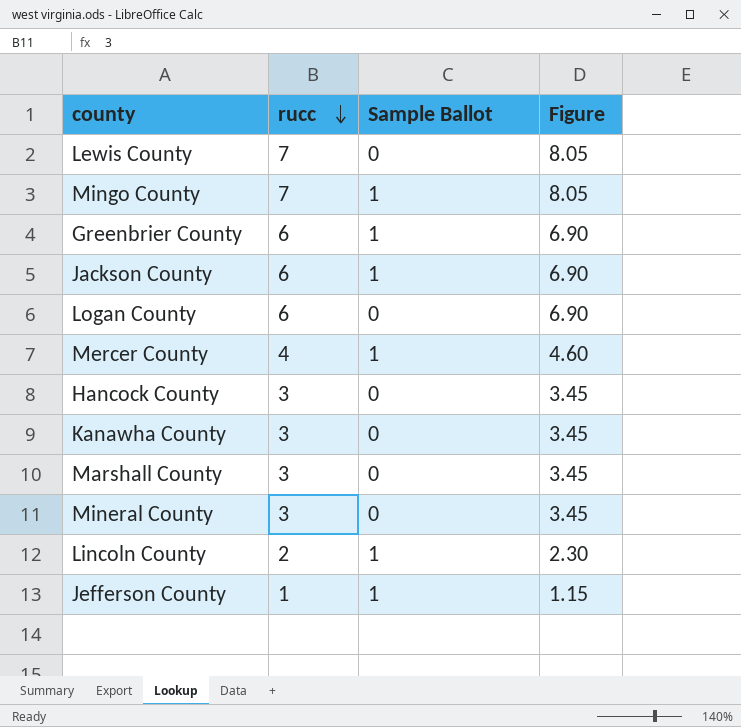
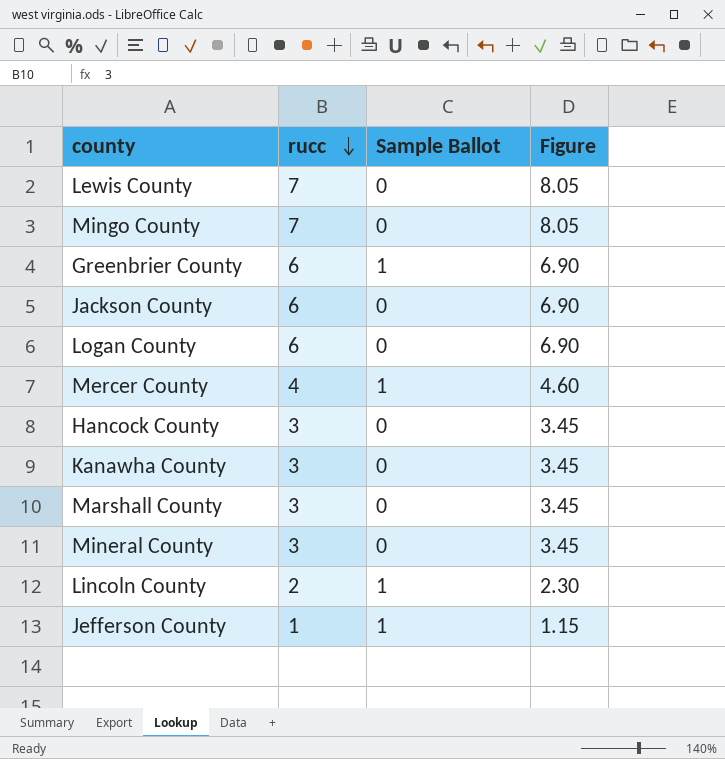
Mingo County | Sample Ballot: 1 -> 0
Jackson County | Sample Ballot: 1 -> 0

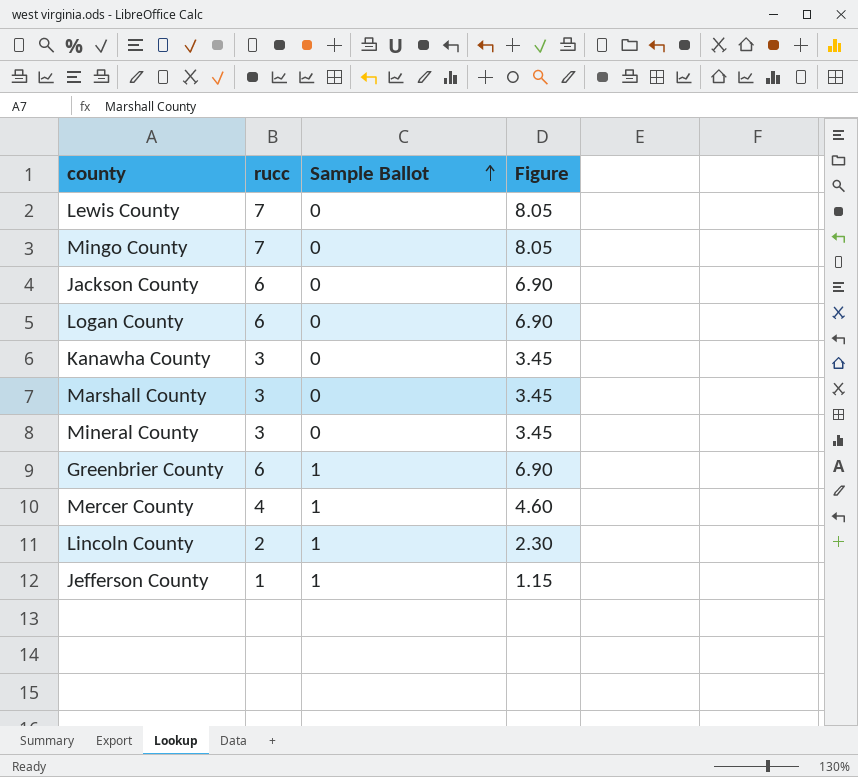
row order: rucc descending -> Sample Ballot ascending
row Hancock County: 3 | 0 | 3.45 -> none

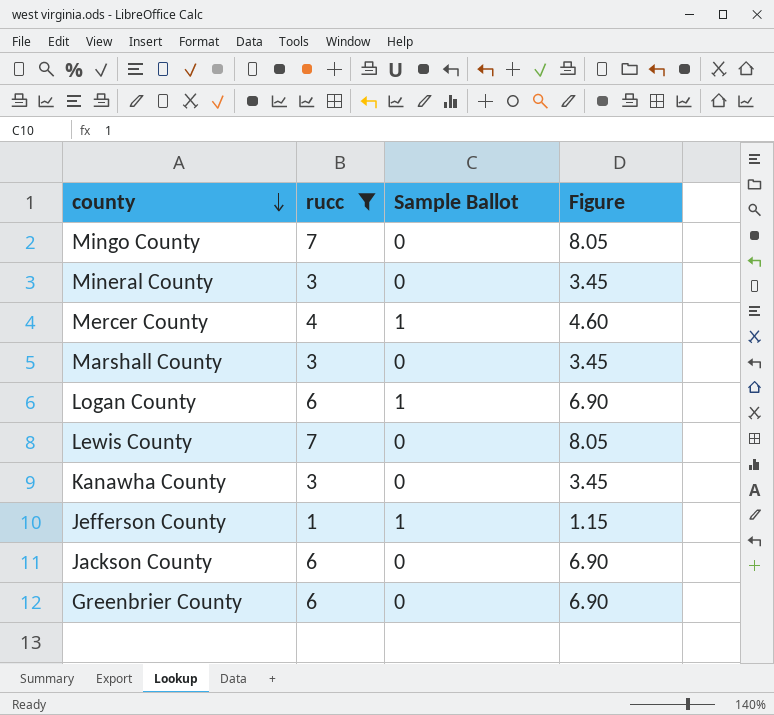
filter: none -> rucc != 2
row order: Sample Ballot ascending -> county descending
Logan County | Sample Ballot: 0 -> 1
Greenbrier County | Sample Ballot: 1 -> 0

